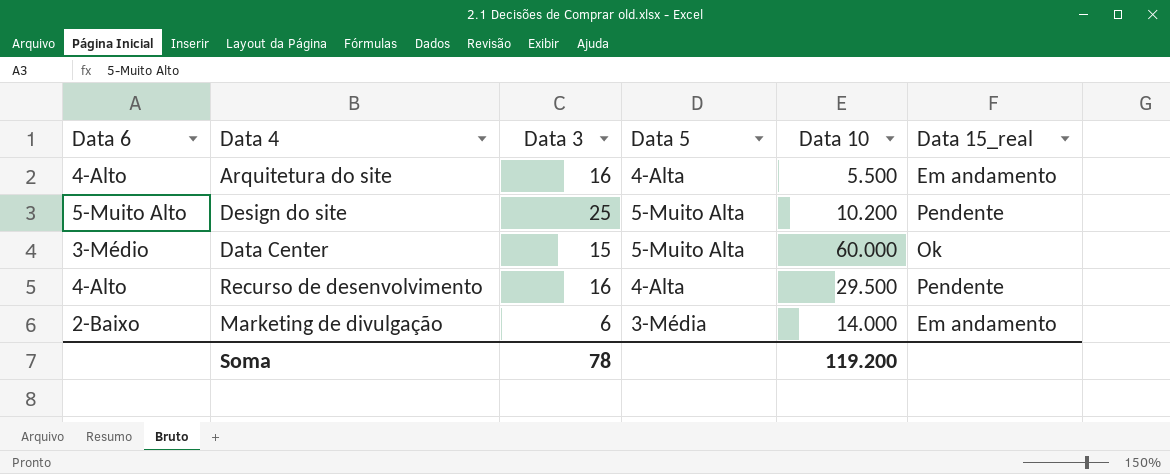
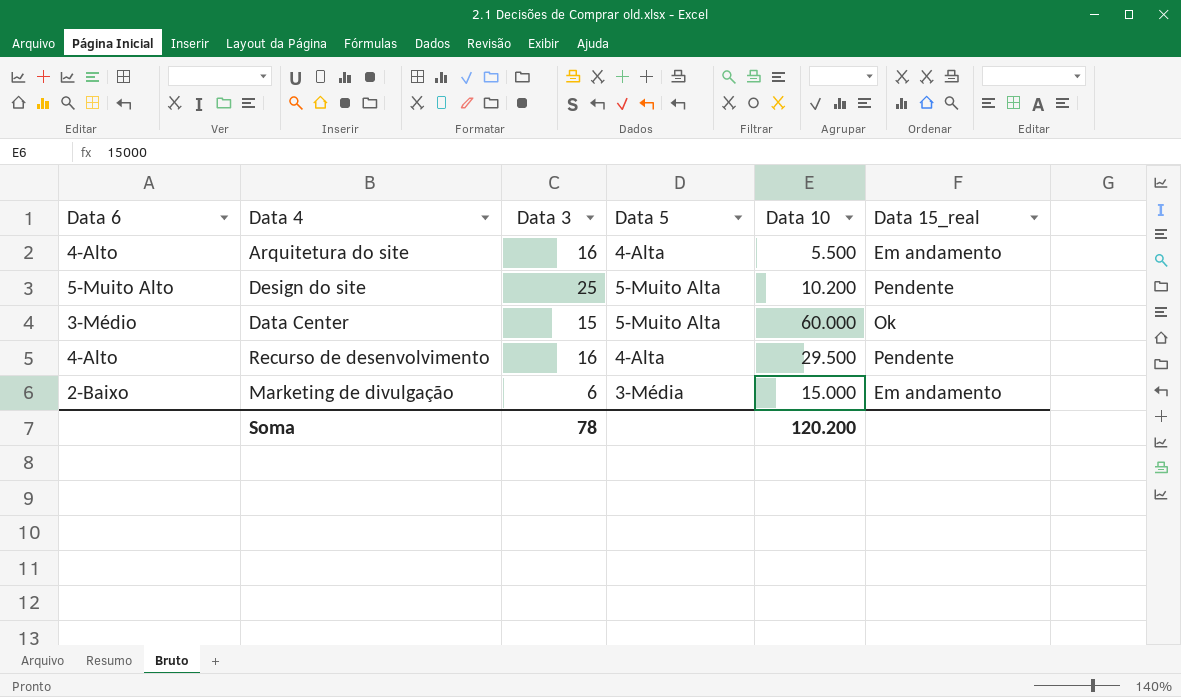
Marketing de divulgação | Data 10: 14.000 -> 15.000
Soma | Data 10: 119.200 -> 120.200

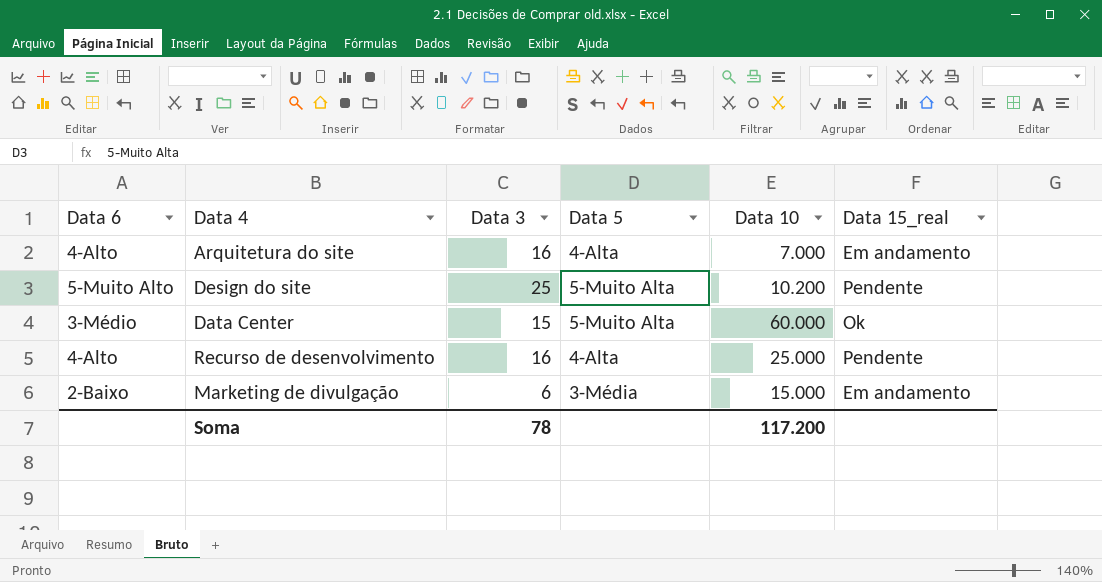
Arquitetura do site | Data 10: 5.500 -> 7.000
Recurso de desenvolvimento | Data 10: 29.500 -> 25.000
Soma | Data 10: 120.200 -> 117.200

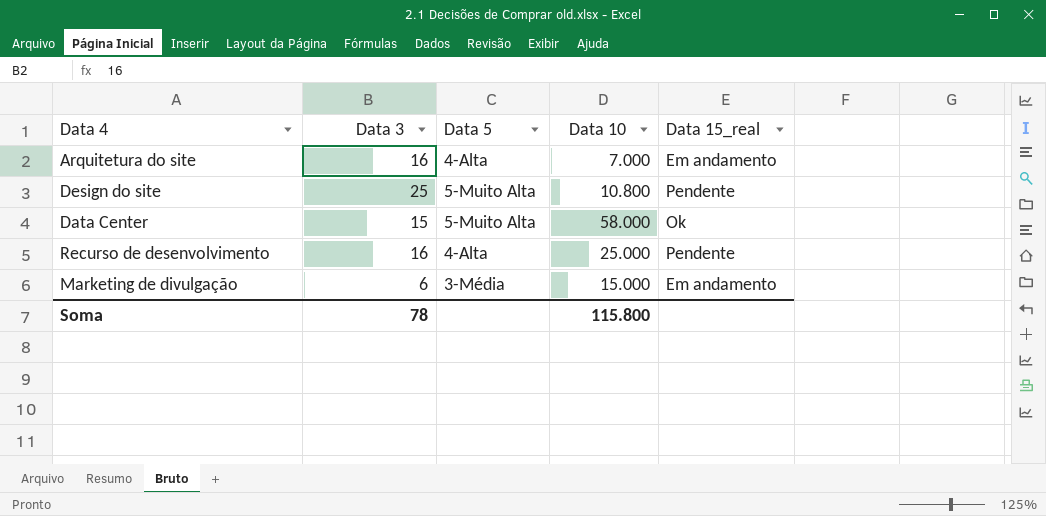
column Data 6 | position: 1 -> none
Design do site | Data 10: 10.200 -> 10.800
Data Center | Data 10: 60.000 -> 58.000
Soma | Data 10: 117.200 -> 115.800

